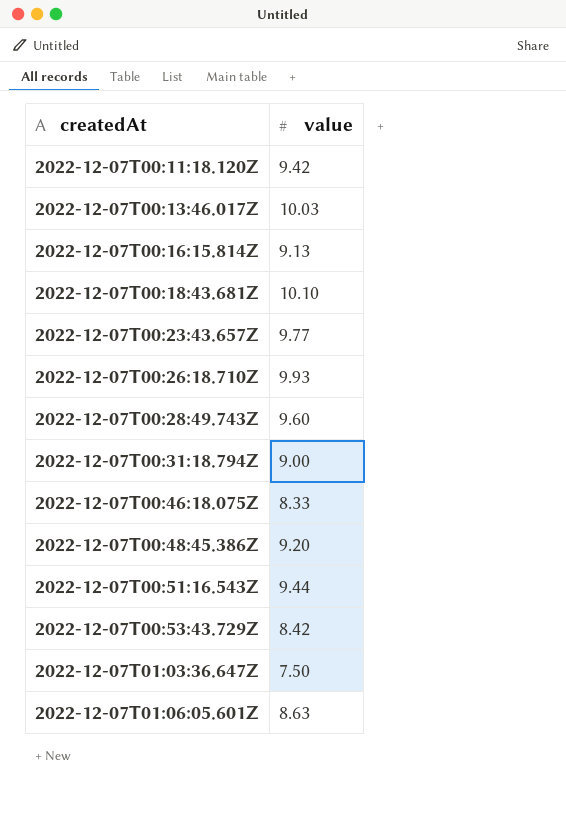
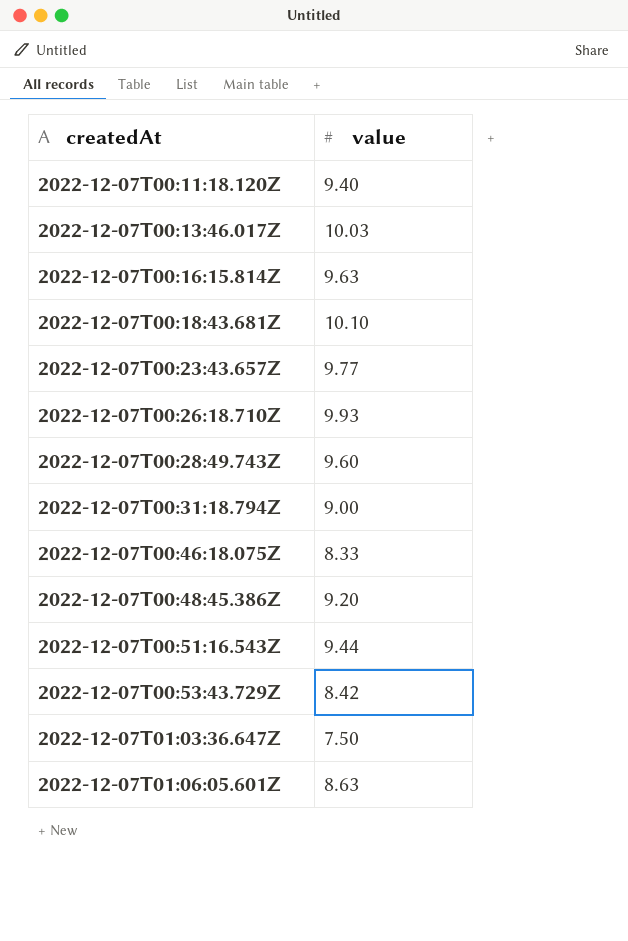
2022-12-07T00:11:18.120Z | value: 9.42 -> 9.40
2022-12-07T00:16:15.814Z | value: 9.13 -> 9.63

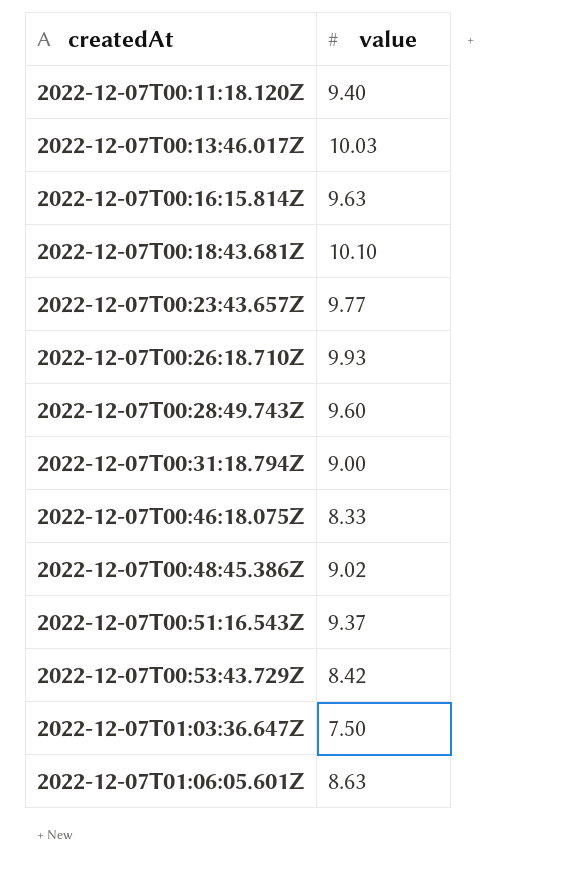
2022-12-07T00:48:45.386Z | value: 9.20 -> 9.02
2022-12-07T00:51:16.543Z | value: 9.44 -> 9.37

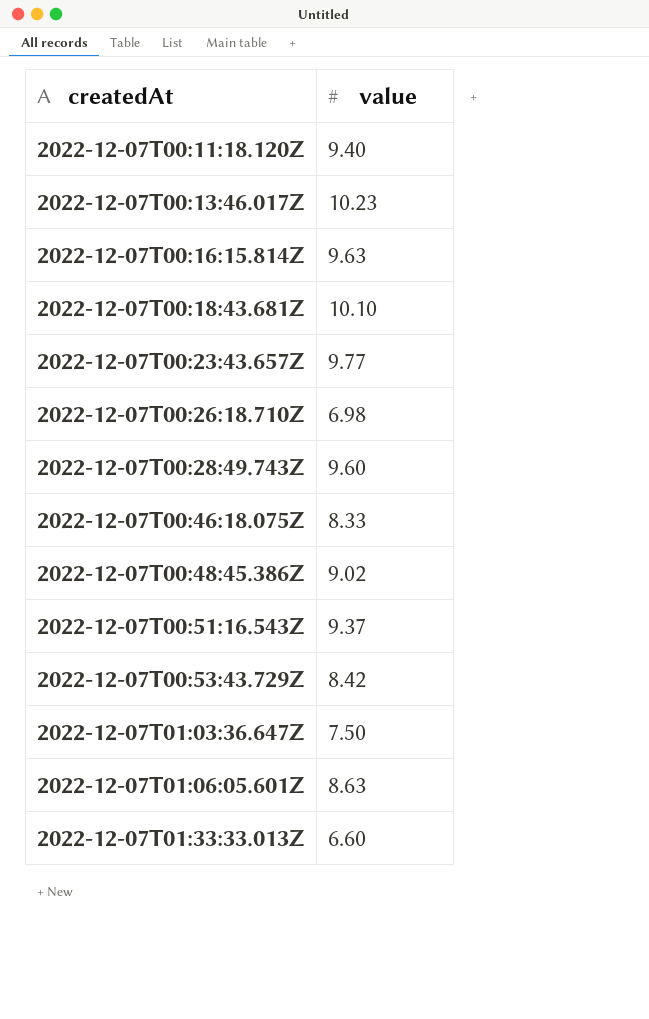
row 2022-12-07T00:31:18.794Z: 9.00 -> none
2022-12-07T00:13:46.017Z | value: 10.03 -> 10.23
2022-12-07T00:26:18.710Z | value: 9.93 -> 6.98
row 2022-12-07T01:33:33.013Z: none -> 6.60

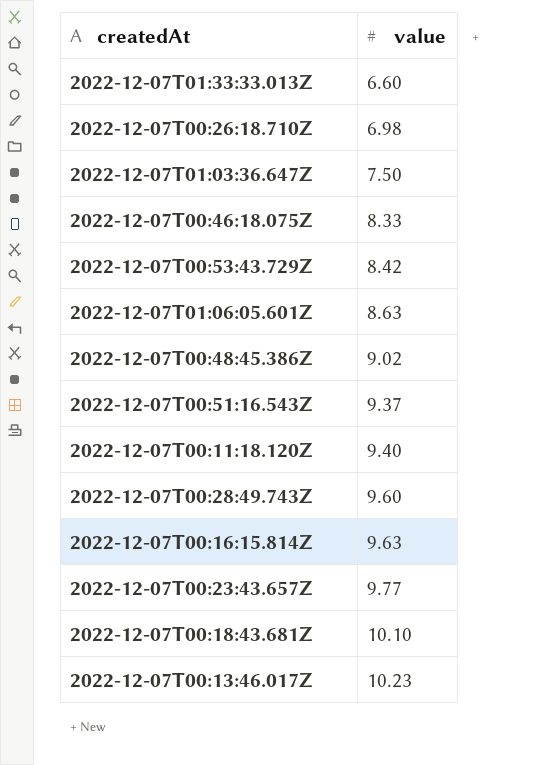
row order: createdAt ascending -> value ascending

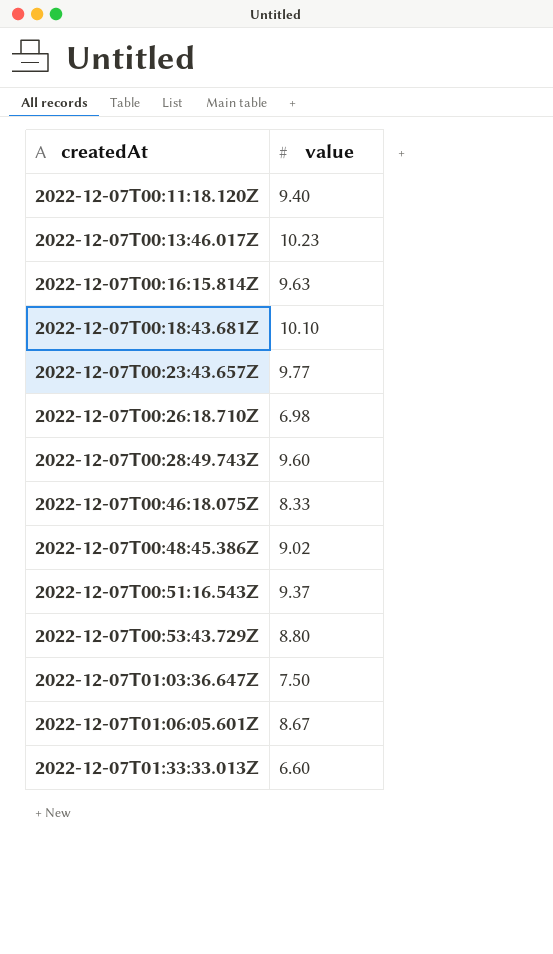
row order: value ascending -> createdAt ascending
2022-12-07T00:53:43.729Z | value: 8.42 -> 8.80
2022-12-07T01:06:05.601Z | value: 8.63 -> 8.67

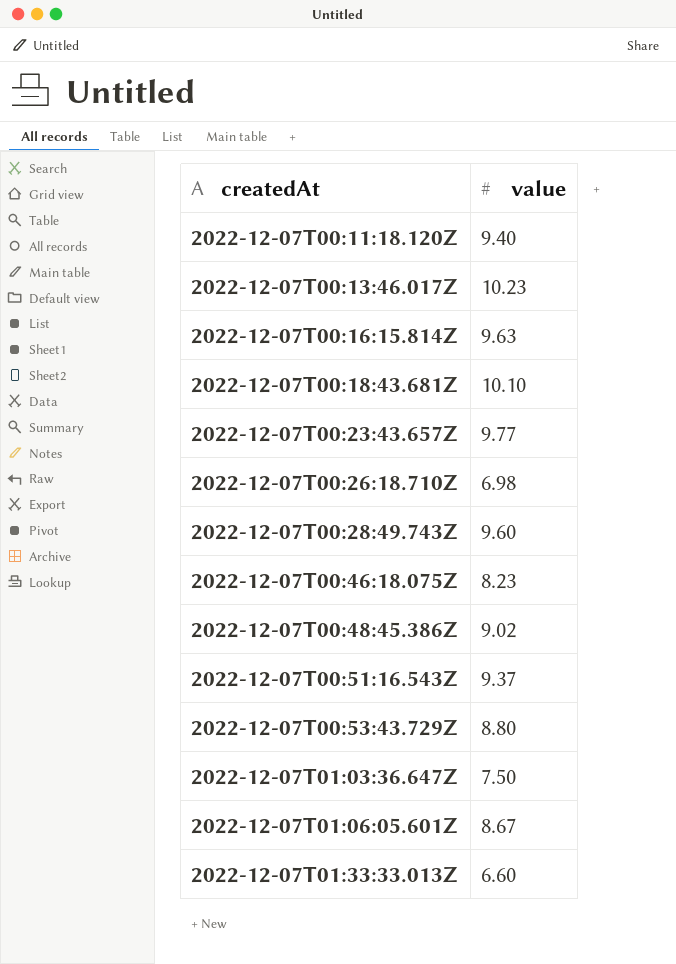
2022-12-07T00:46:18.075Z | value: 8.33 -> 8.23

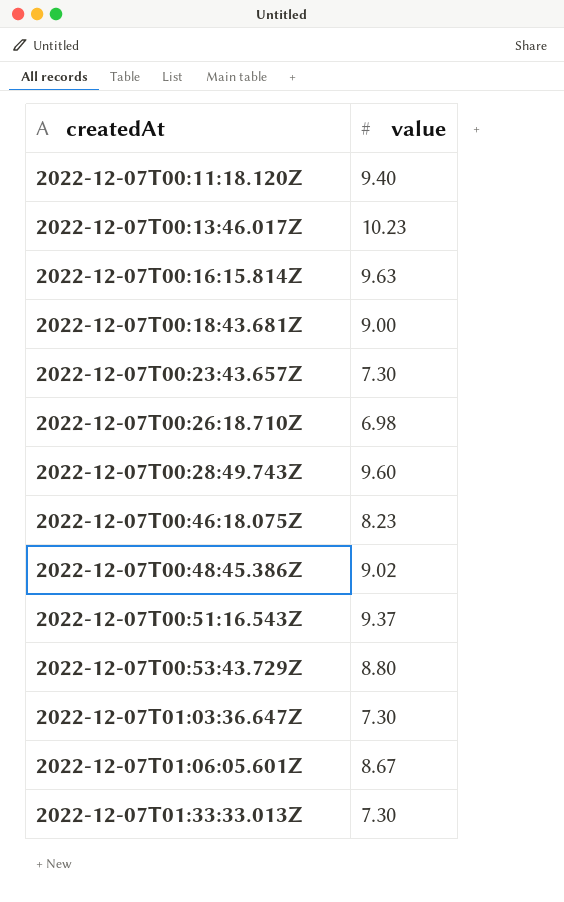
2022-12-07T00:18:43.681Z | value: 10.10 -> 9.00
2022-12-07T00:23:43.657Z | value: 9.77 -> 7.30
2022-12-07T01:03:36.647Z | value: 7.50 -> 7.30
2022-12-07T01:33:33.013Z | value: 6.60 -> 7.30

